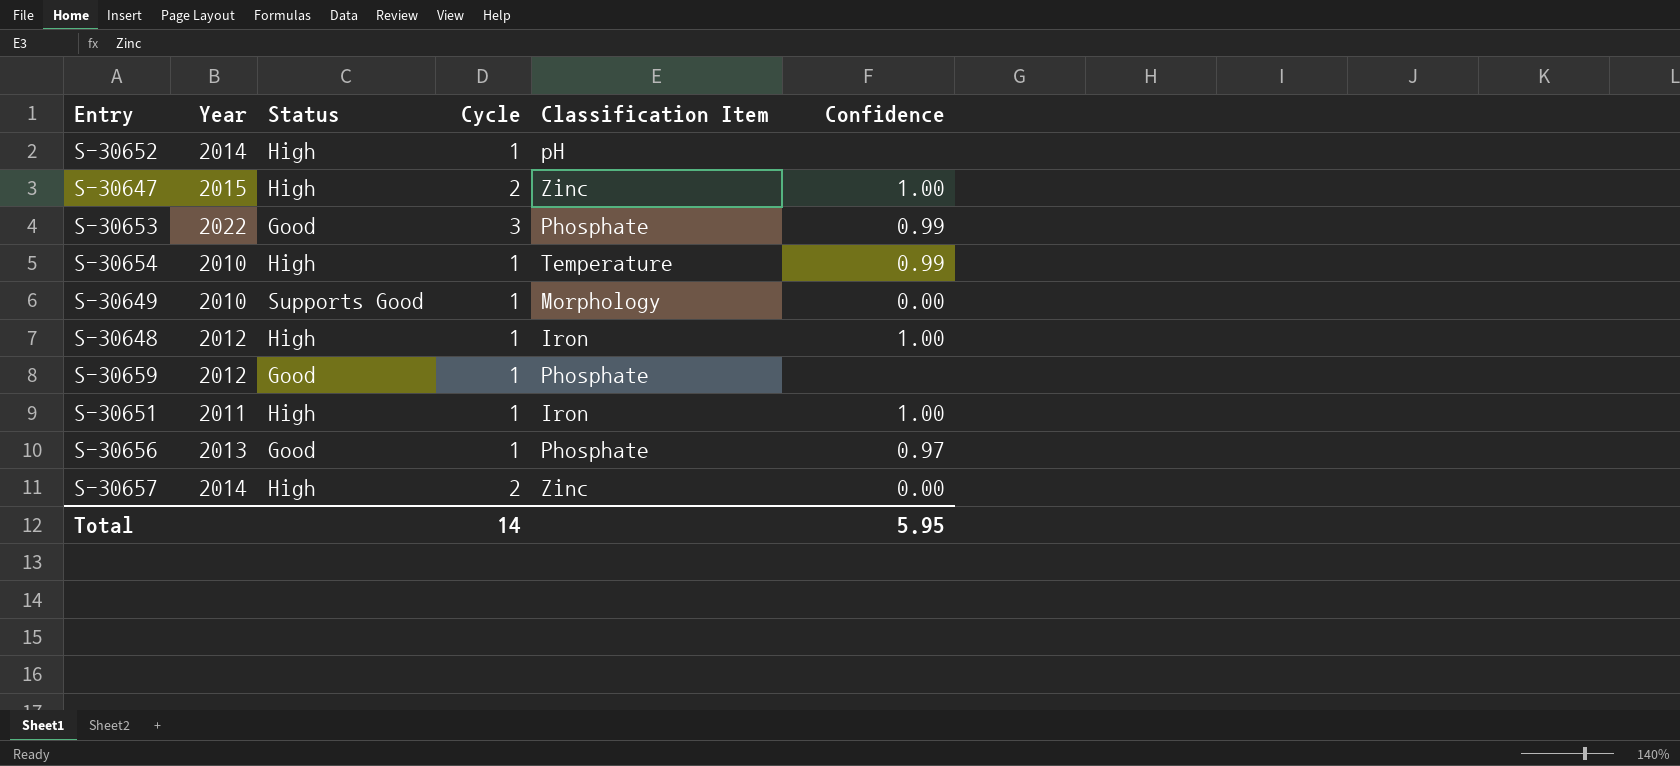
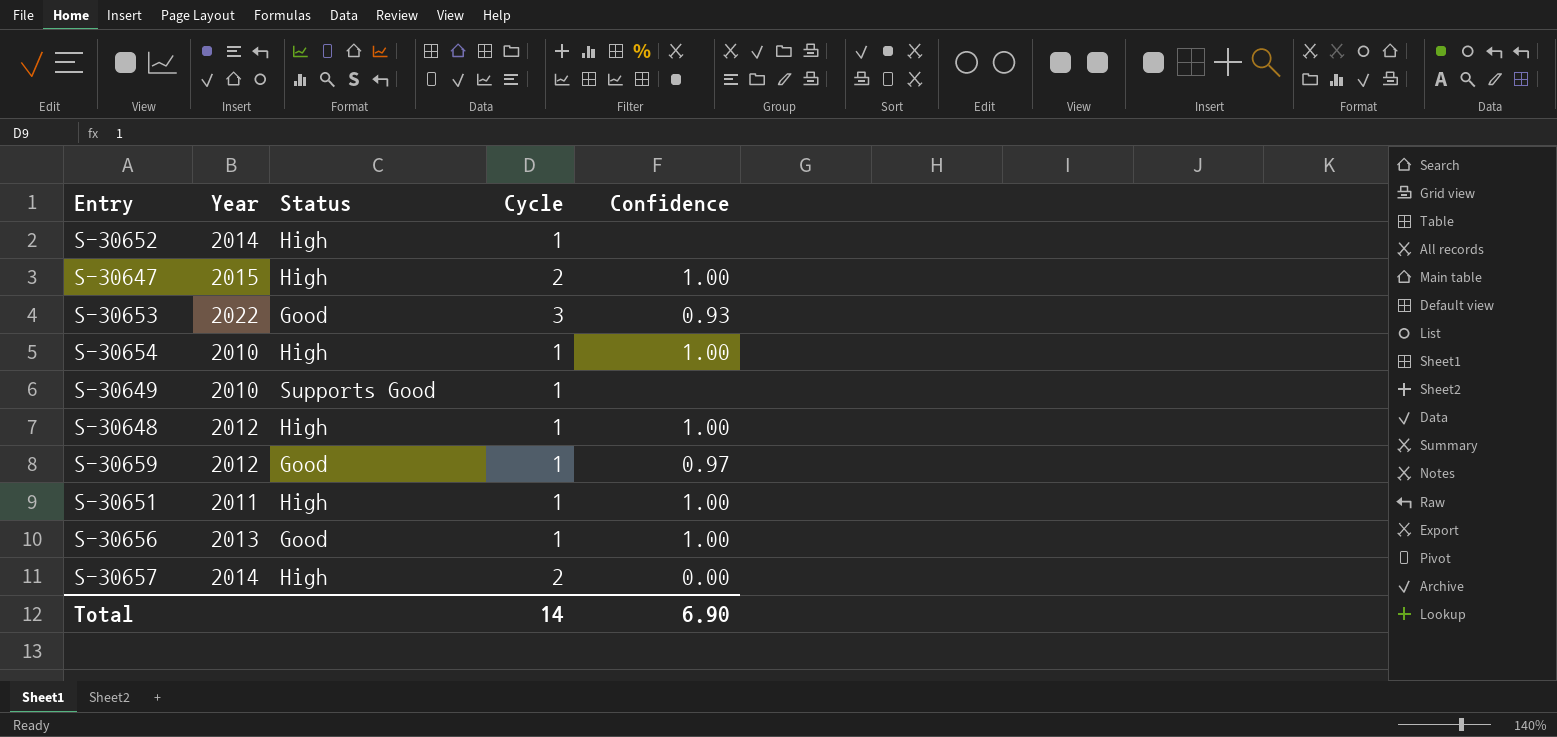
column Classification Item | position: 5 -> none
S-30653 | Confidence: 0.99 -> 0.93
S-30654 | Confidence: 0.99 -> 1.00
S-30649 | Confidence: 0.00 -> none
S-30659 | Confidence: none -> 0.97
S-30656 | Confidence: 0.97 -> 1.00
Total | Confidence: 5.95 -> 6.90

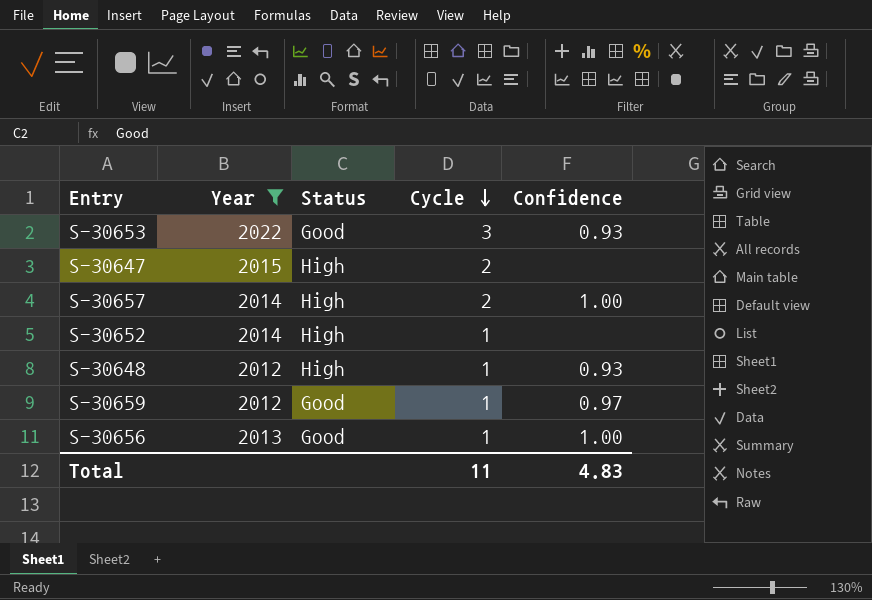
filter: none -> Year >= 2012
row order: none -> Cycle descending
S-30647 | Confidence: 1.00 -> none
S-30657 | Confidence: 0.00 -> 1.00
S-30648 | Confidence: 1.00 -> 0.93
Total | Cycle: 14 -> 11
Total | Confidence: 6.90 -> 4.83

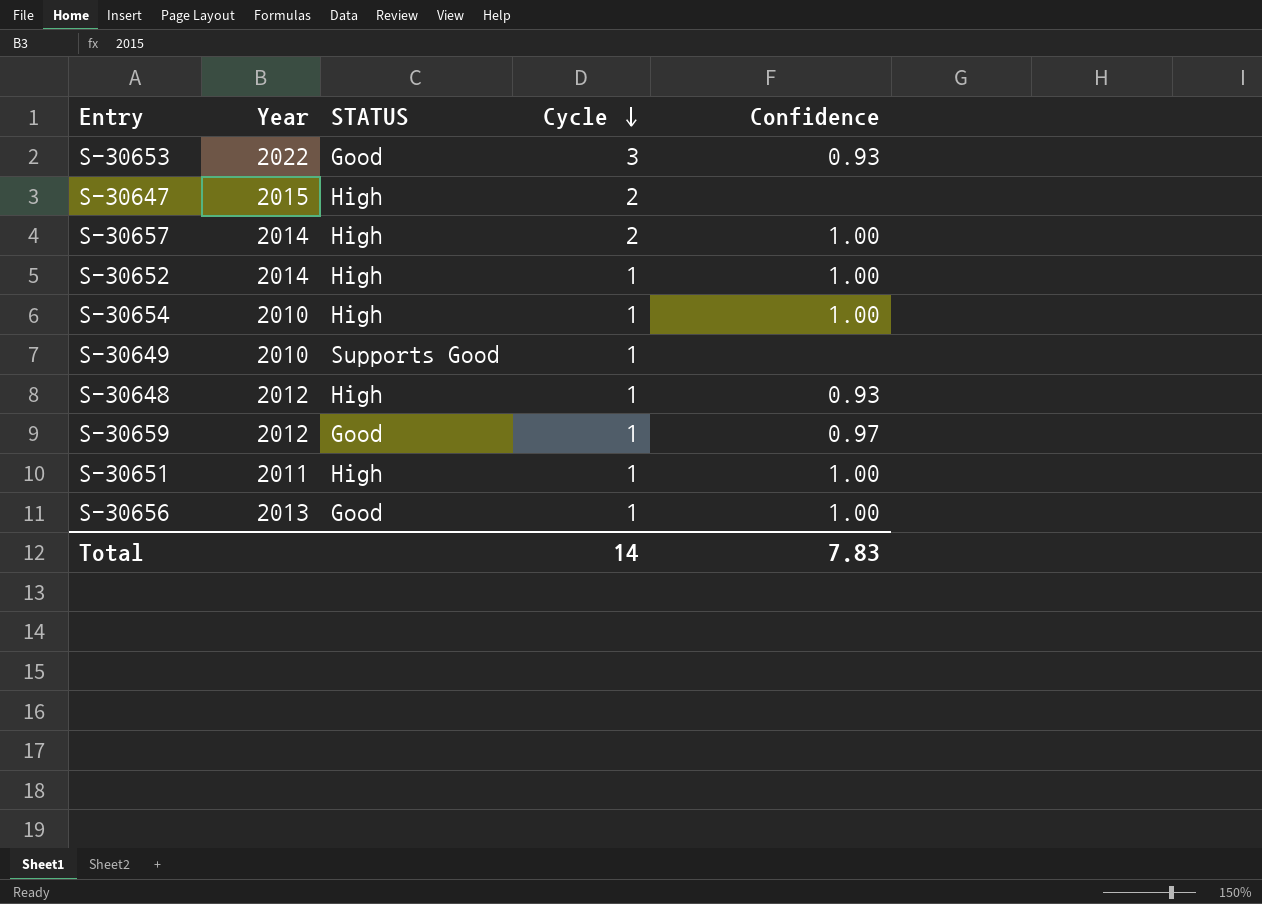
filter: Year >= 2012 -> none
column name: Status -> STATUS
S-30652 | Confidence: none -> 1.00
Total | Cycle: 11 -> 14
Total | Confidence: 4.83 -> 7.83

